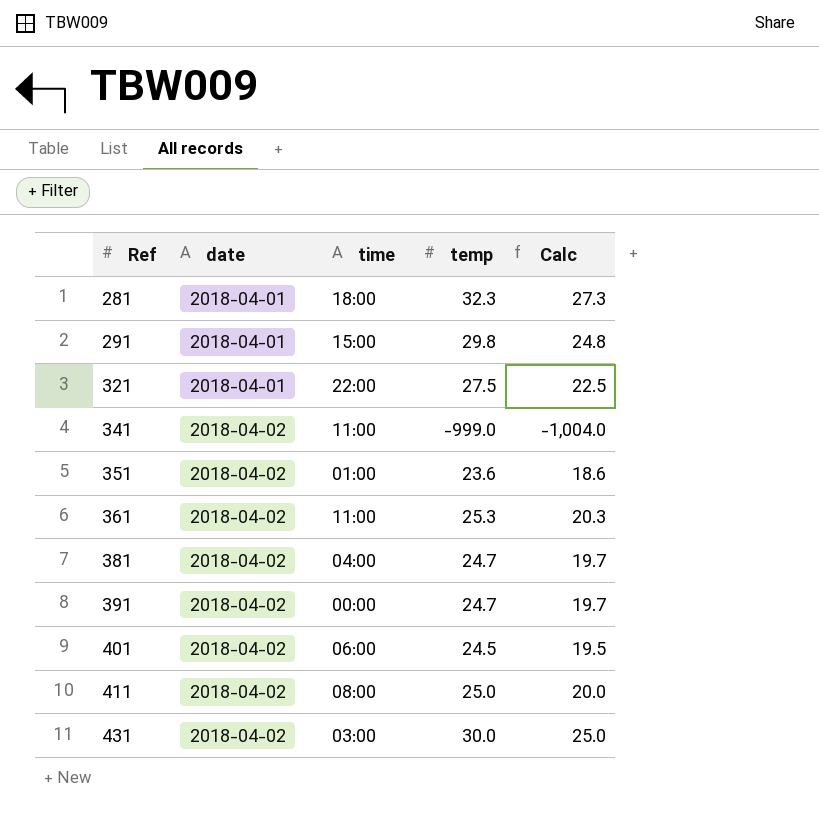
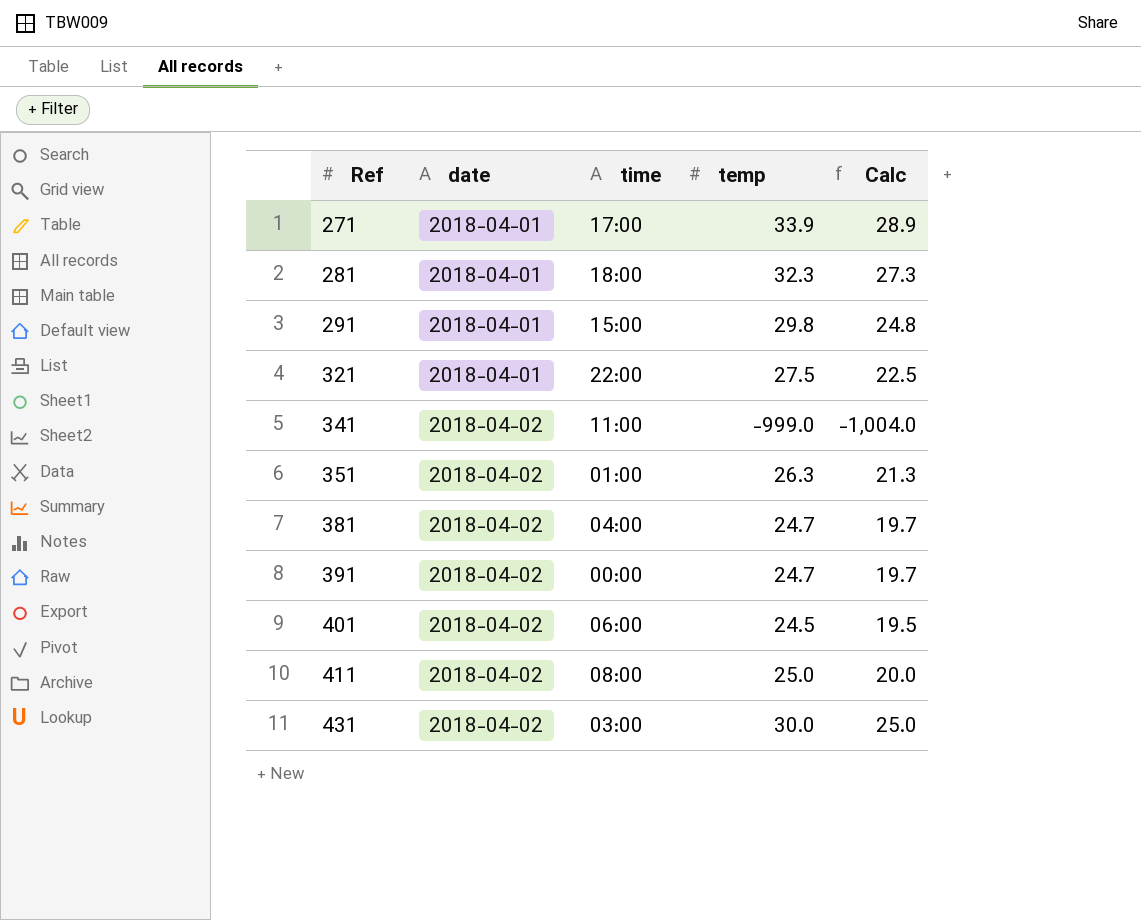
row 361: 2018-04-02 | 11:00 | 25.3 | 20.3 -> none
row 271: none -> 2018-04-01 | 17:00 | 33.9 | 28.9
351 | temp: 23.6 -> 26.3
351 | Calc: 18.6 -> 21.3

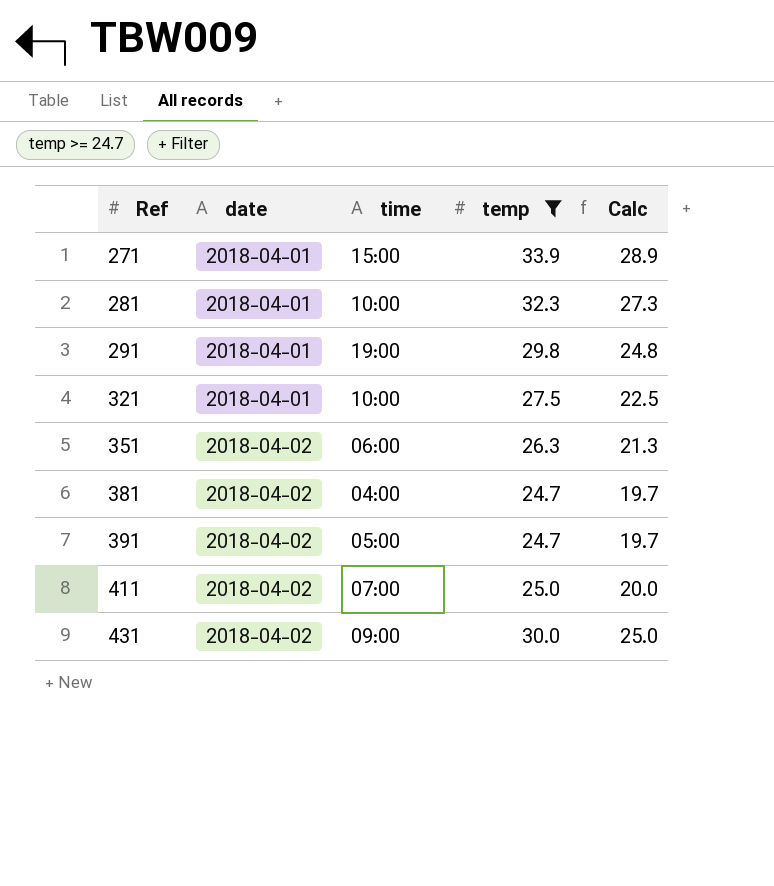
filter: none -> temp >= 24.7
271 | time: 17:00 -> 15:00
281 | time: 18:00 -> 10:00
291 | time: 15:00 -> 19:00
321 | time: 22:00 -> 10:00
351 | time: 01:00 -> 06:00
391 | time: 00:00 -> 05:00
411 | time: 08:00 -> 07:00
431 | time: 03:00 -> 09:00

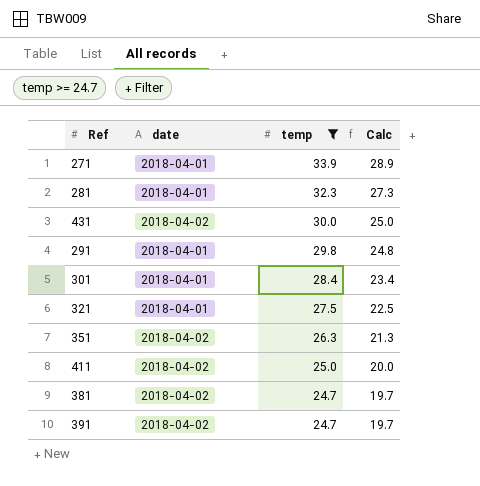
row order: Ref ascending -> temp descending
column time | position: 3 -> none
row 301: none -> 2018-04-01 | 28.4 | 23.4

